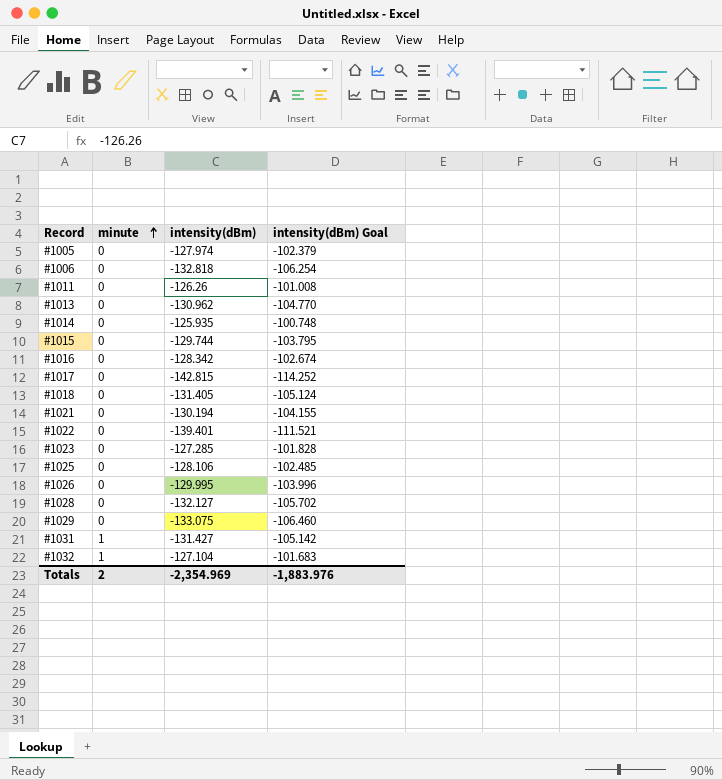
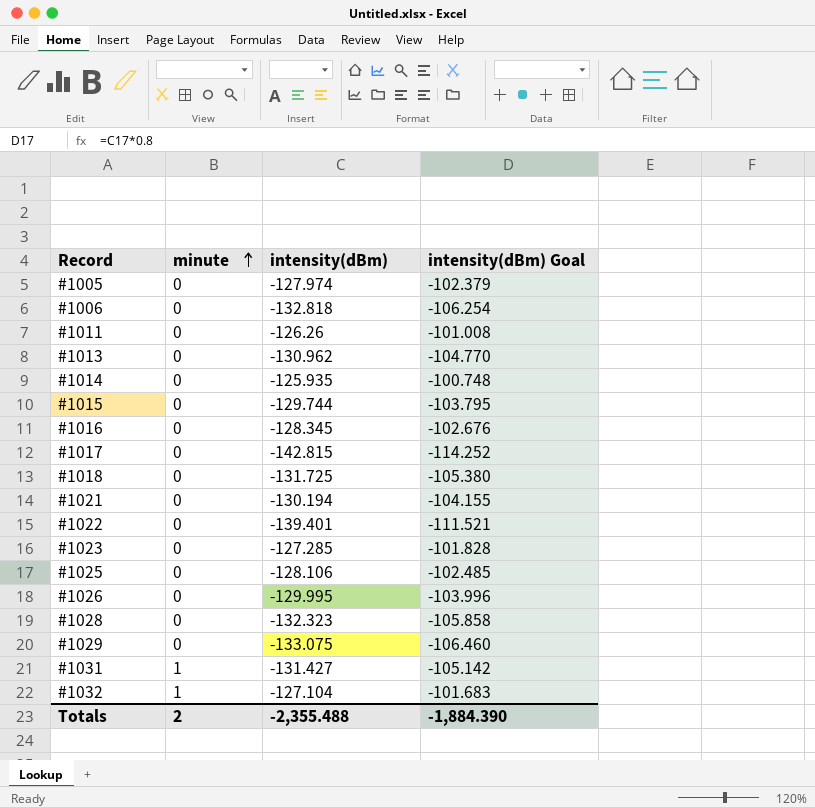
#1016 | intensity(dBm): -128.342 -> -128.345
#1016 | intensity(dBm) Goal: -102.674 -> -102.676
#1018 | intensity(dBm): -131.405 -> -131.725
#1018 | intensity(dBm) Goal: -105.124 -> -105.380
#1028 | intensity(dBm): -132.127 -> -132.323
#1028 | intensity(dBm) Goal: -105.702 -> -105.858
Totals | intensity(dBm): -2,354.969 -> -2,355.488
Totals | intensity(dBm) Goal: -1,883.976 -> -1,884.390

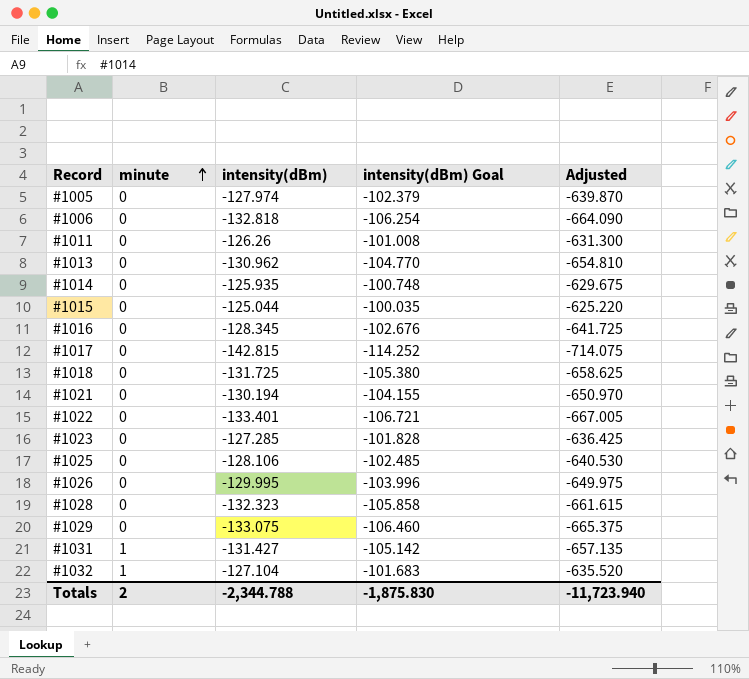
column Adjusted | formula: none -> [intensity(dBm)] * 5
#1015 | intensity(dBm): -129.744 -> -125.044
#1015 | intensity(dBm) Goal: -103.795 -> -100.035
#1022 | intensity(dBm): -139.401 -> -133.401
#1022 | intensity(dBm) Goal: -111.521 -> -106.721
Totals | intensity(dBm): -2,355.488 -> -2,344.788
Totals | intensity(dBm) Goal: -1,884.390 -> -1,875.830

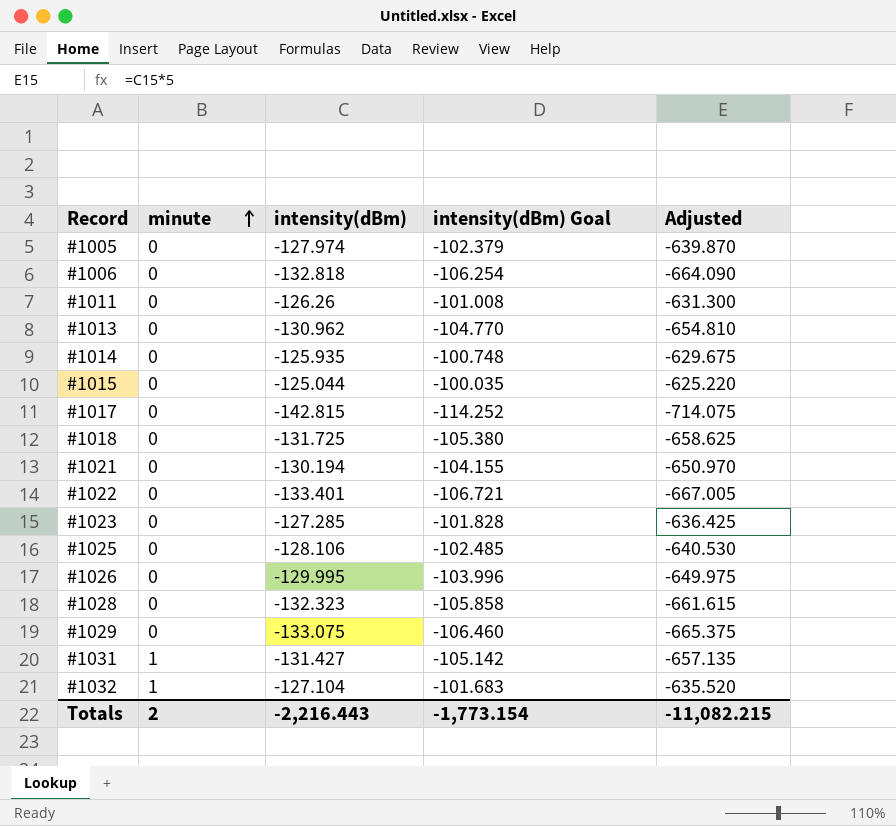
row #1016: 0 | -128.345 | -102.676 | -641.725 -> none
Totals | intensity(dBm): -2,344.788 -> -2,216.443
Totals | intensity(dBm) Goal: -1,875.830 -> -1,773.154
Totals | Adjusted: -11,723.940 -> -11,082.215

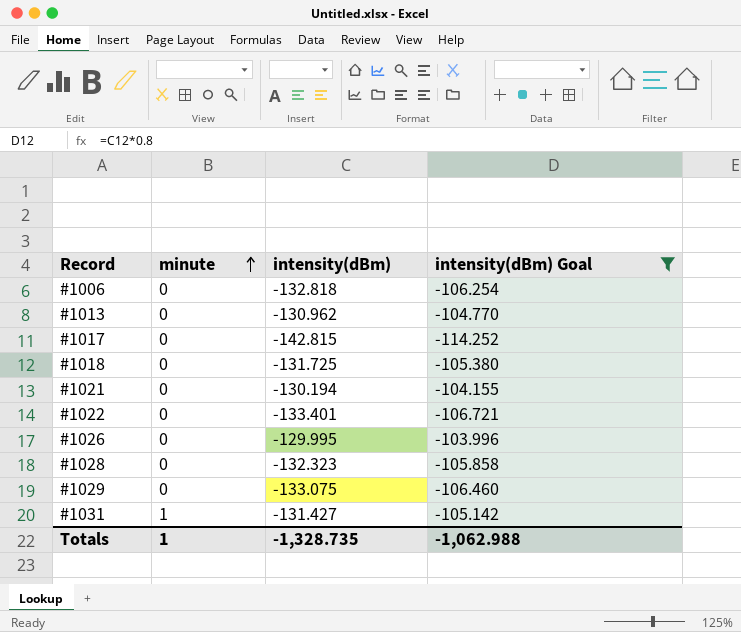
filter: none -> intensity(dBm) Goal <= -103.996
column Adjusted | formula: [intensity(dBm)] * 5 -> none
Totals | minute: 2 -> 1
Totals | intensity(dBm): -2,216.443 -> -1,328.735
Totals | intensity(dBm) Goal: -1,773.154 -> -1,062.988

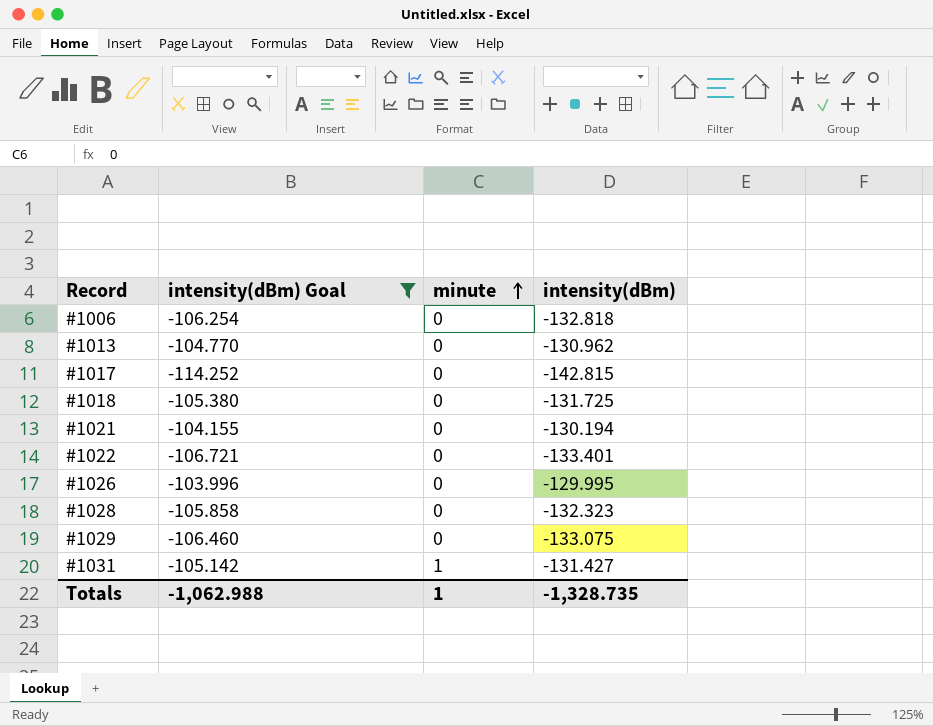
column intensity(dBm) Goal | position: 4 -> 2

